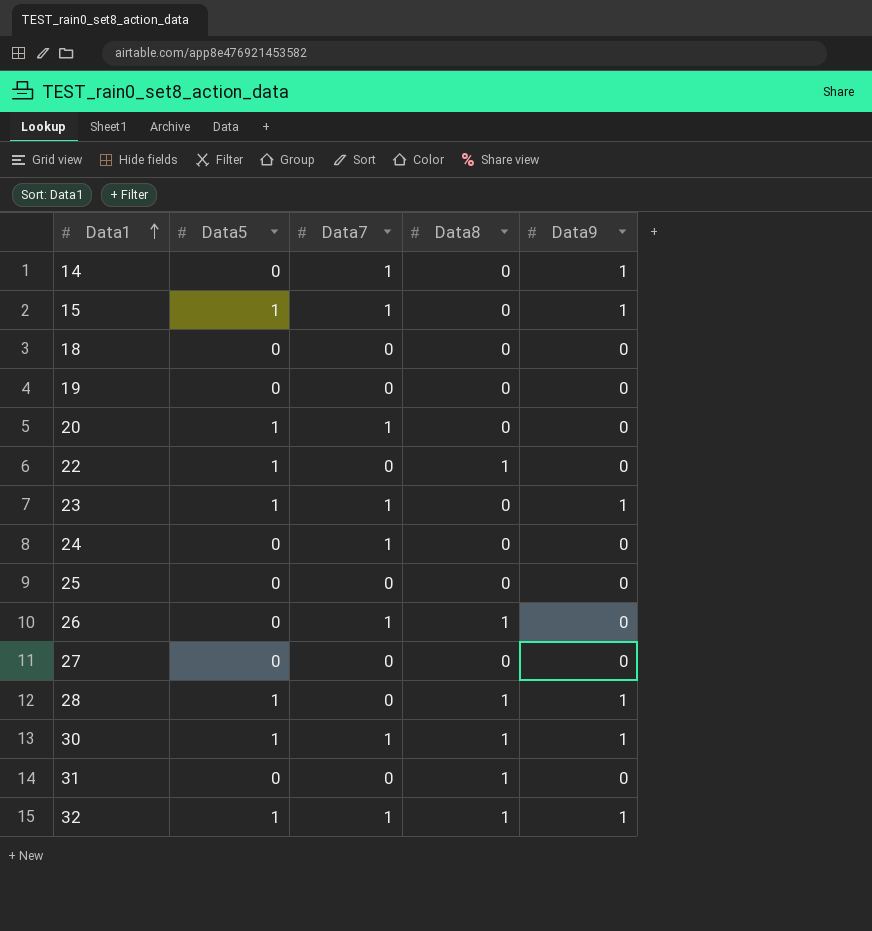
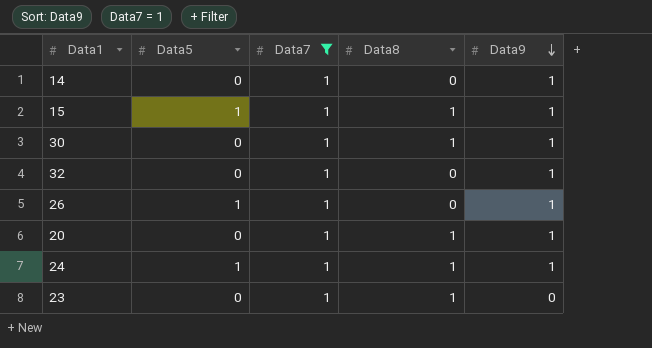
filter: none -> Data7 = 1
row order: Data1 ascending -> Data9 descending
15 | Data8: 0 -> 1
30 | Data5: 1 -> 0
32 | Data5: 1 -> 0
32 | Data8: 1 -> 0
26 | Data5: 0 -> 1
26 | Data8: 1 -> 0
26 | Data9: 0 -> 1
20 | Data5: 1 -> 0
20 | Data8: 0 -> 1
20 | Data9: 0 -> 1
24 | Data5: 0 -> 1
24 | Data8: 0 -> 1
24 | Data9: 0 -> 1
23 | Data5: 1 -> 0
23 | Data8: 0 -> 1
23 | Data9: 1 -> 0

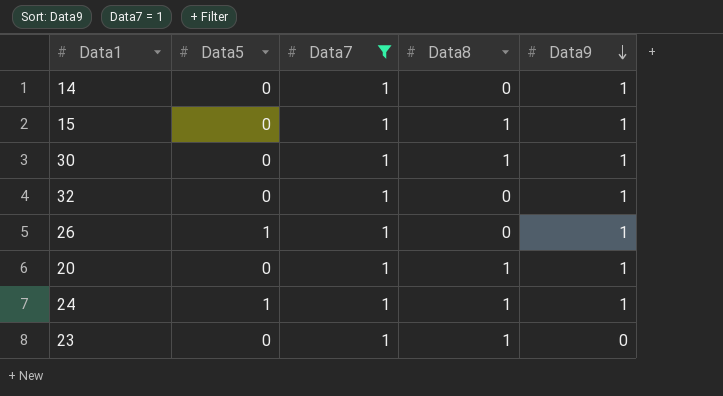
15 | Data5: 1 -> 0

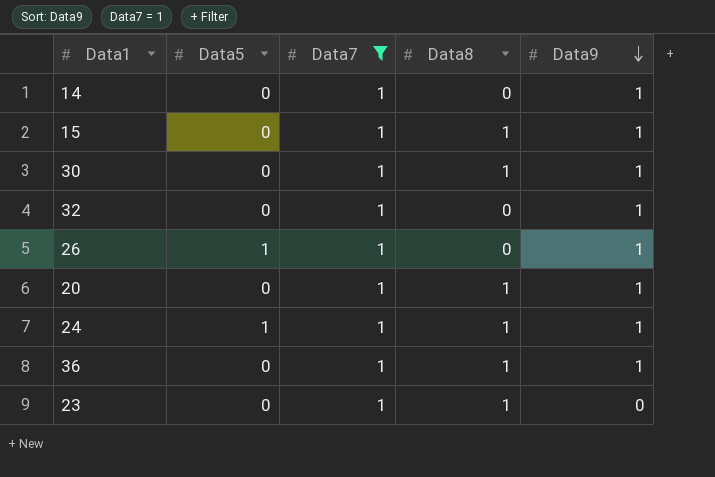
row 36: none -> 0 | 1 | 1 | 1

